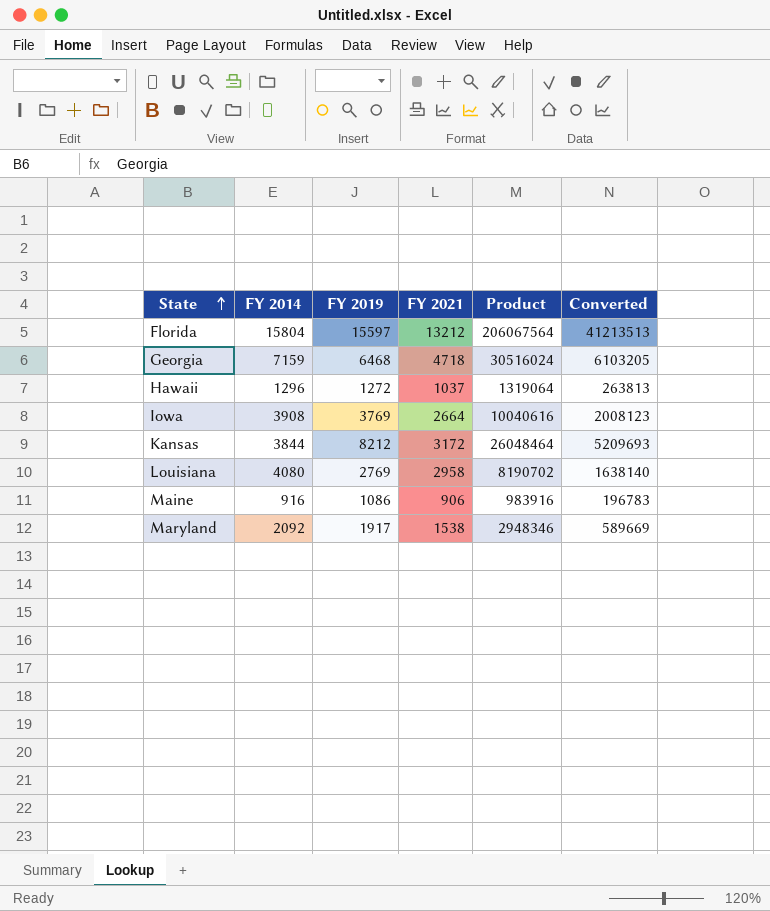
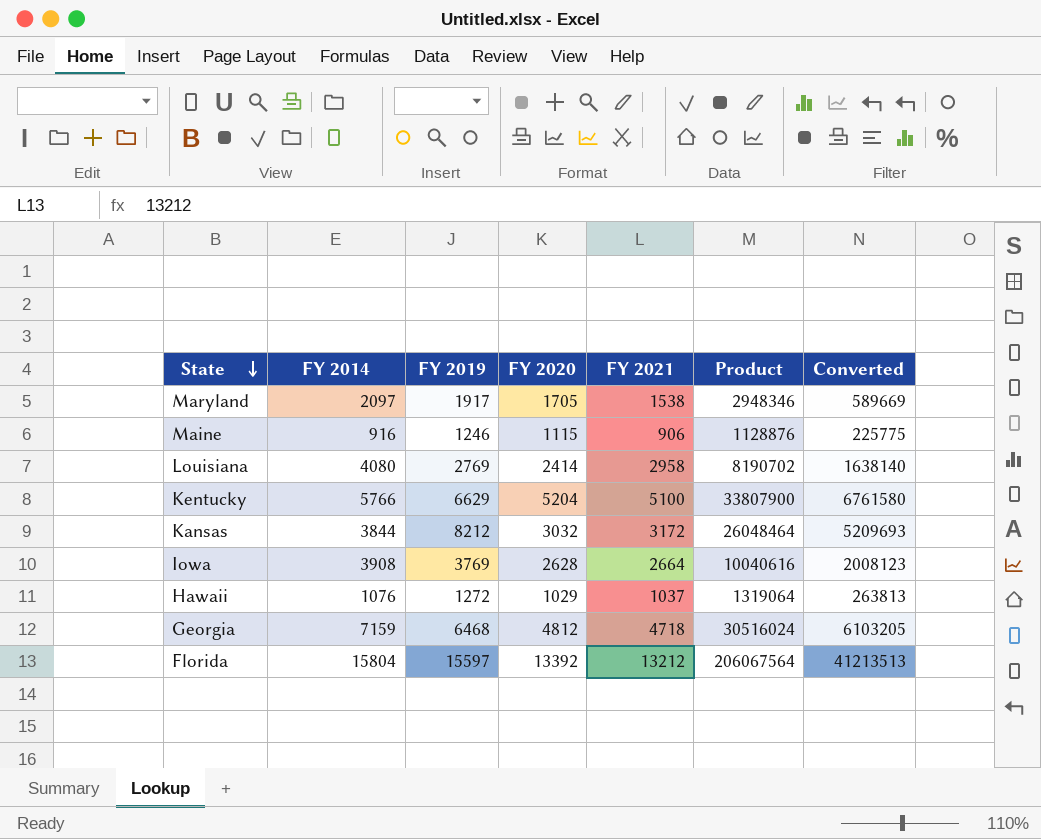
row order: State ascending -> State descending
column FY 2020 | position: none -> 4
Maryland | FY 2014: 2092 -> 2097
Maine | FY 2019: 1086 -> 1246
Maine | Product: 983916 -> 1128876
Maine | Converted: 196783 -> 225775
row Kentucky: none -> 5766 | 6629 | 5204 | 5100 | 33807900 | 6761580
Hawaii | FY 2014: 1296 -> 1076

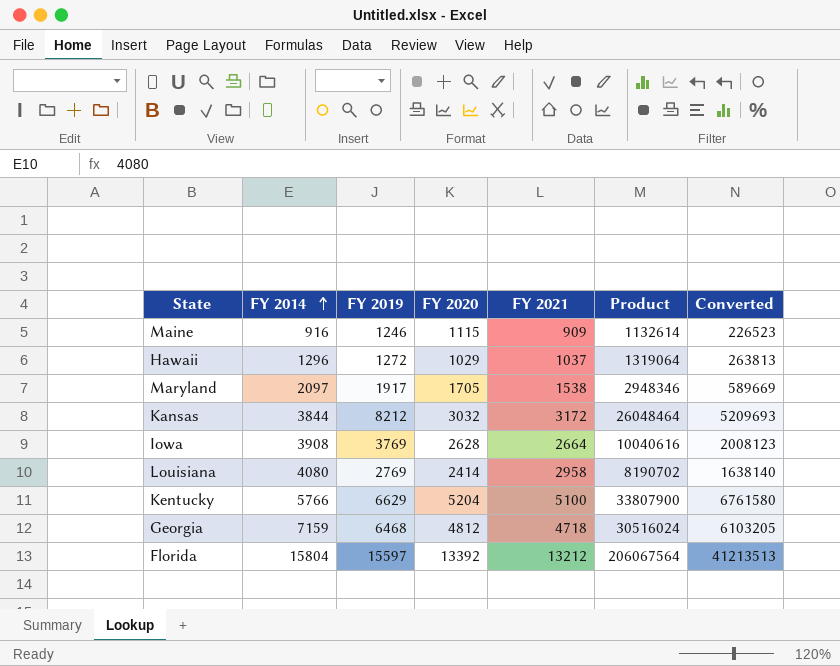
row order: State descending -> FY 2014 ascending
Maine | FY 2021: 906 -> 909
Maine | Product: 1128876 -> 1132614
Maine | Converted: 225775 -> 226523
Hawaii | FY 2014: 1076 -> 1296

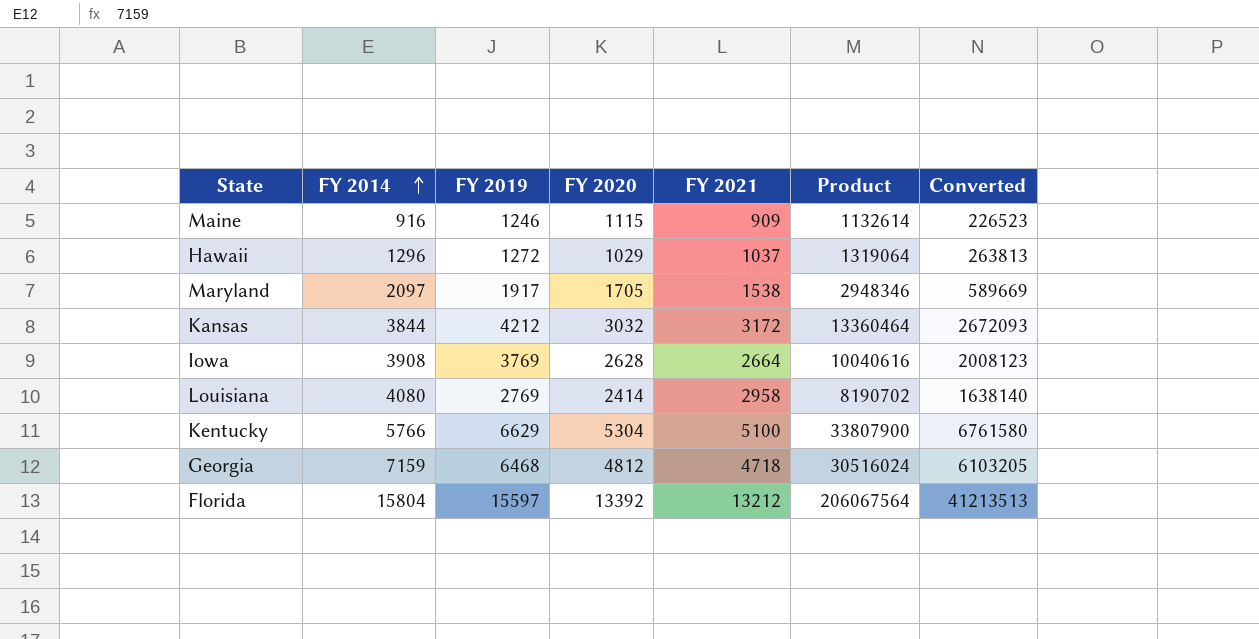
Kansas | FY 2019: 8212 -> 4212
Kansas | Product: 26048464 -> 13360464
Kansas | Converted: 5209693 -> 2672093
Kentucky | FY 2020: 5204 -> 5304

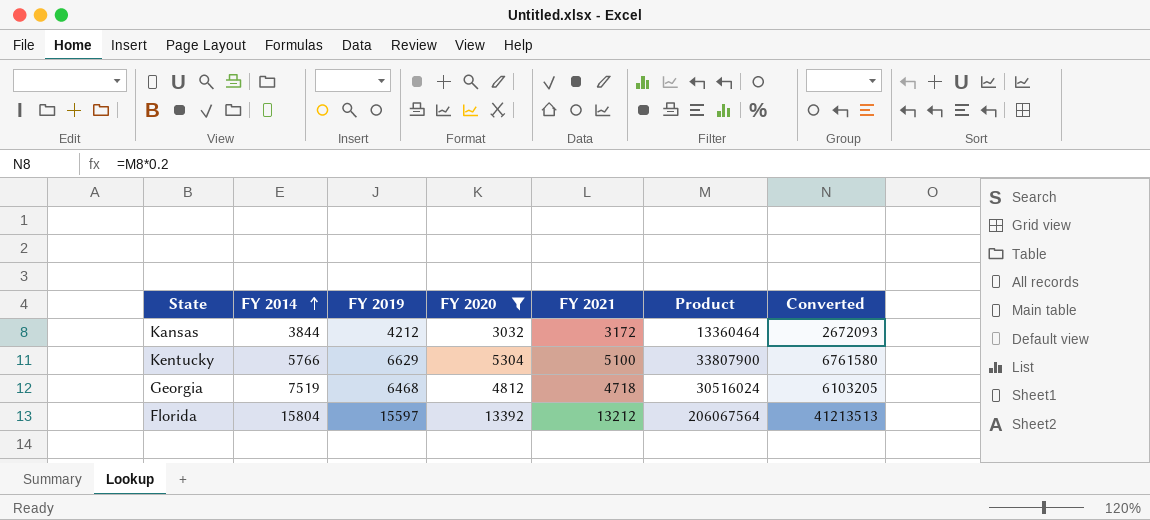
filter: none -> FY 2020 >= 3032
Georgia | FY 2014: 7159 -> 7519

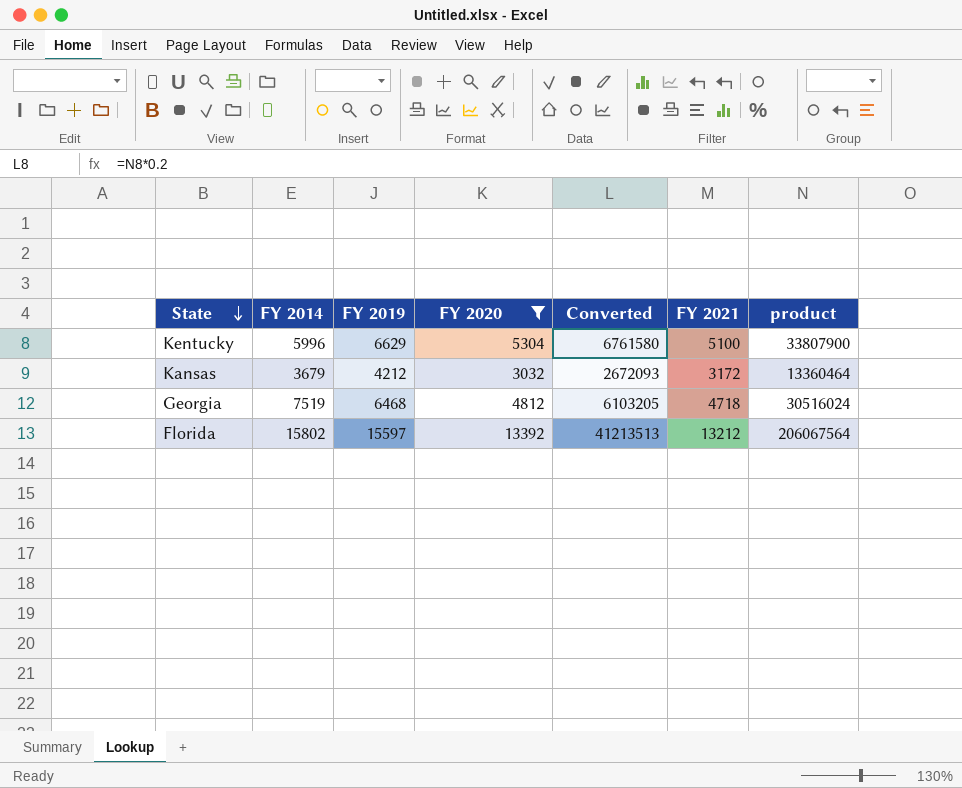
row order: FY 2014 ascending -> State descending
column Converted | position: 7 -> 5
column name: Product -> product
Kentucky | FY 2014: 5766 -> 5996
Kansas | FY 2014: 3844 -> 3679
Florida | FY 2014: 15804 -> 15802

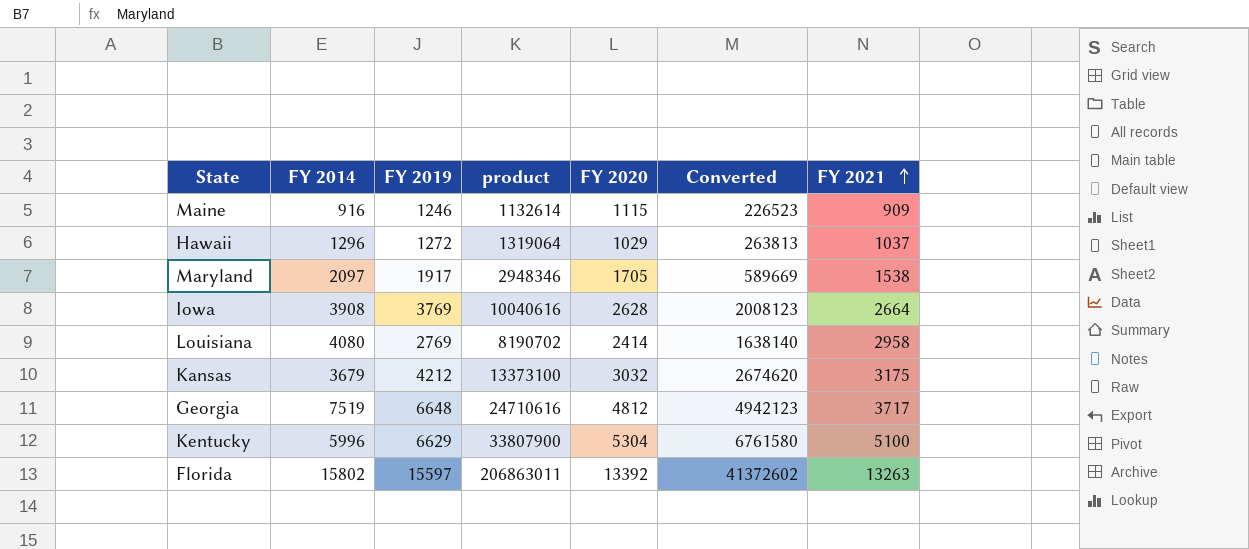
filter: FY 2020 >= 3032 -> none
row order: State descending -> FY 2021 ascending
column product | position: 7 -> 4
Kansas | product: 13360464 -> 13373100
Kansas | Converted: 2672093 -> 2674620
Kansas | FY 2021: 3172 -> 3175
Georgia | FY 2019: 6468 -> 6648
Georgia | product: 30516024 -> 24710616
Georgia | Converted: 6103205 -> 4942123
Georgia | FY 2021: 4718 -> 3717
Florida | product: 206067564 -> 206863011
Florida | Converted: 41213513 -> 41372602
Florida | FY 2021: 13212 -> 13263

